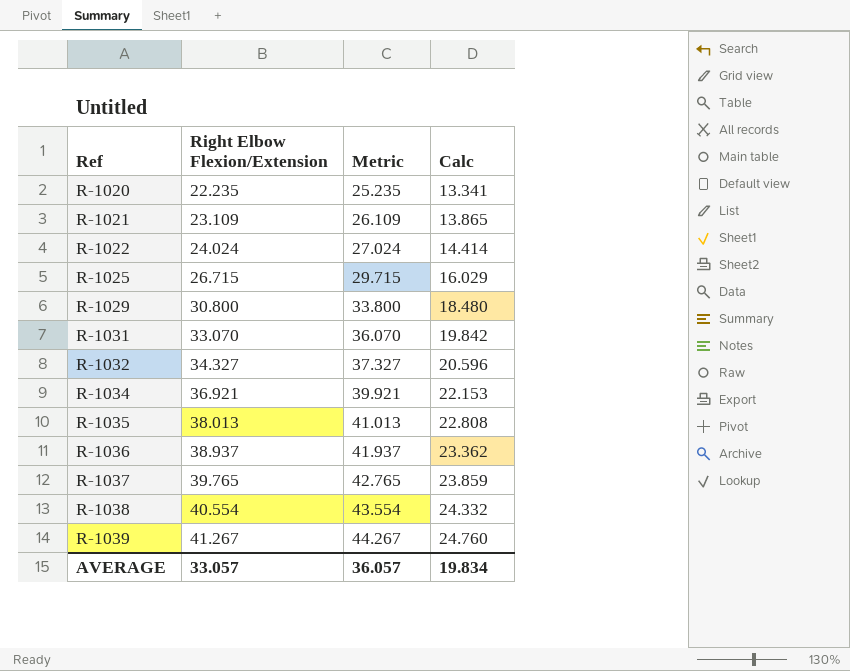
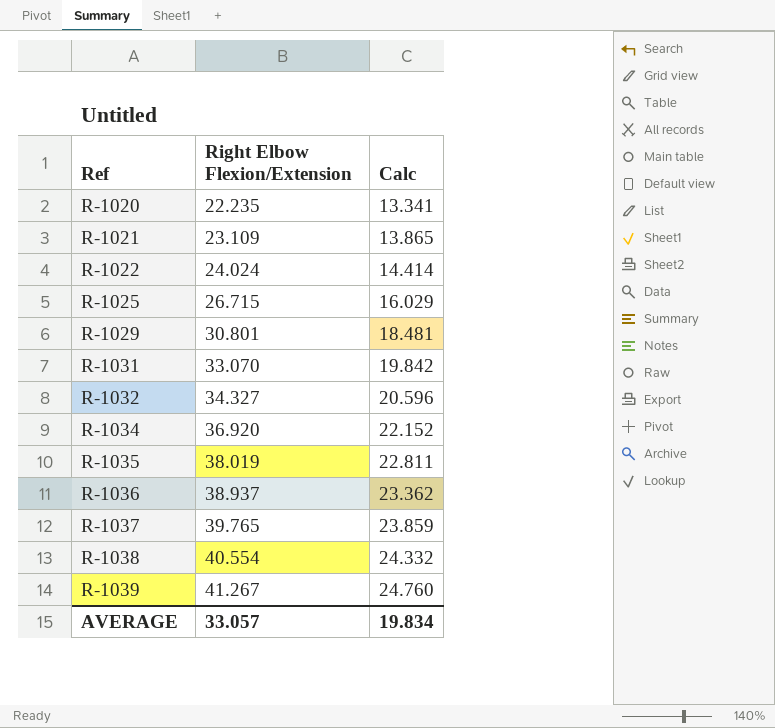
column Metric | formula: [Right Elbow Flexion/Extension] + 3 -> none
R-1029 | Right Elbow Flexion/Extension: 30.800 -> 30.801
R-1029 | Calc: 18.480 -> 18.481
R-1034 | Right Elbow Flexion/Extension: 36.921 -> 36.920
R-1034 | Calc: 22.153 -> 22.152
R-1035 | Right Elbow Flexion/Extension: 38.013 -> 38.019
R-1035 | Calc: 22.808 -> 22.811

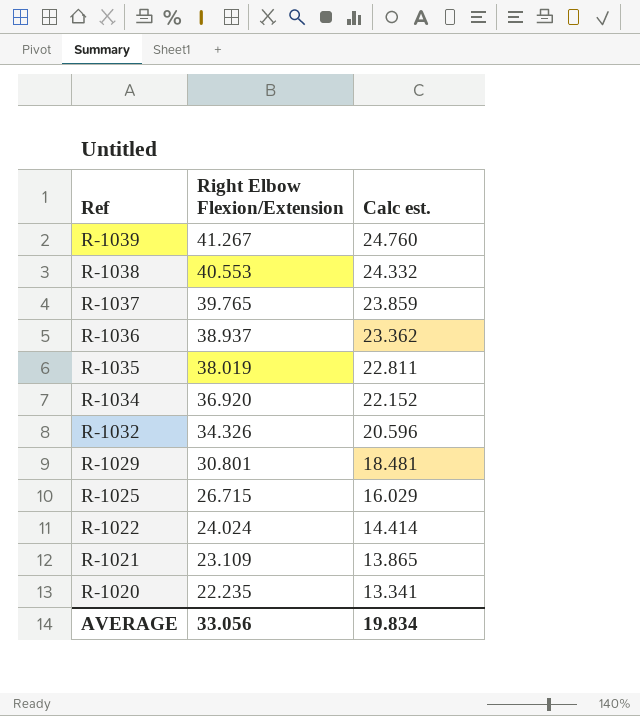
row order: Ref ascending -> Ref descending
column name: Calc -> Calc est.
row R-1031: 33.070 | 19.842 -> none
R-1038 | Right Elbow Flexion/Extension: 40.554 -> 40.553
R-1032 | Right Elbow Flexion/Extension: 34.327 -> 34.326
AVERAGE | Right Elbow Flexion/Extension: 33.057 -> 33.056

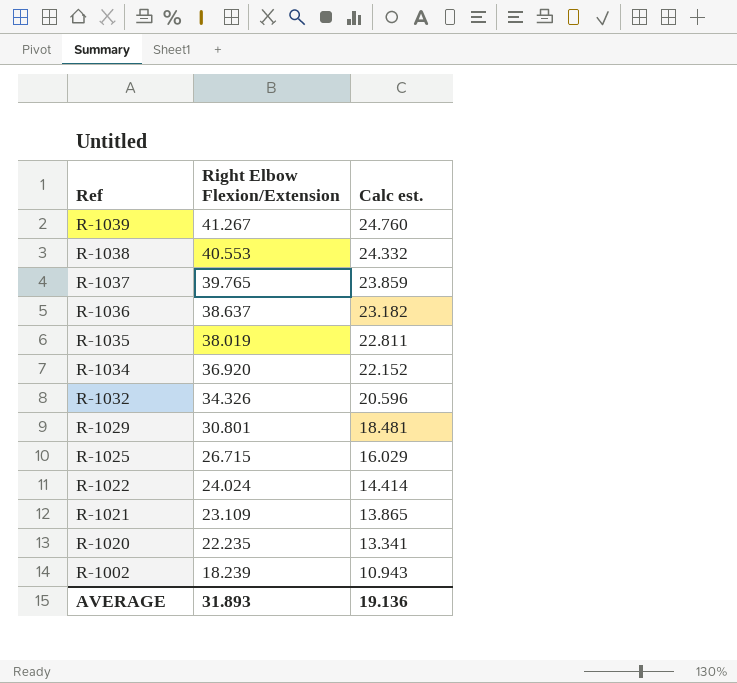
R-1036 | Right Elbow Flexion/Extension: 38.937 -> 38.637
R-1036 | Calc est.: 23.362 -> 23.182
row R-1002: none -> 18.239 | 10.943
AVERAGE | Right Elbow Flexion/Extension: 33.056 -> 31.893
AVERAGE | Calc est.: 19.834 -> 19.136

